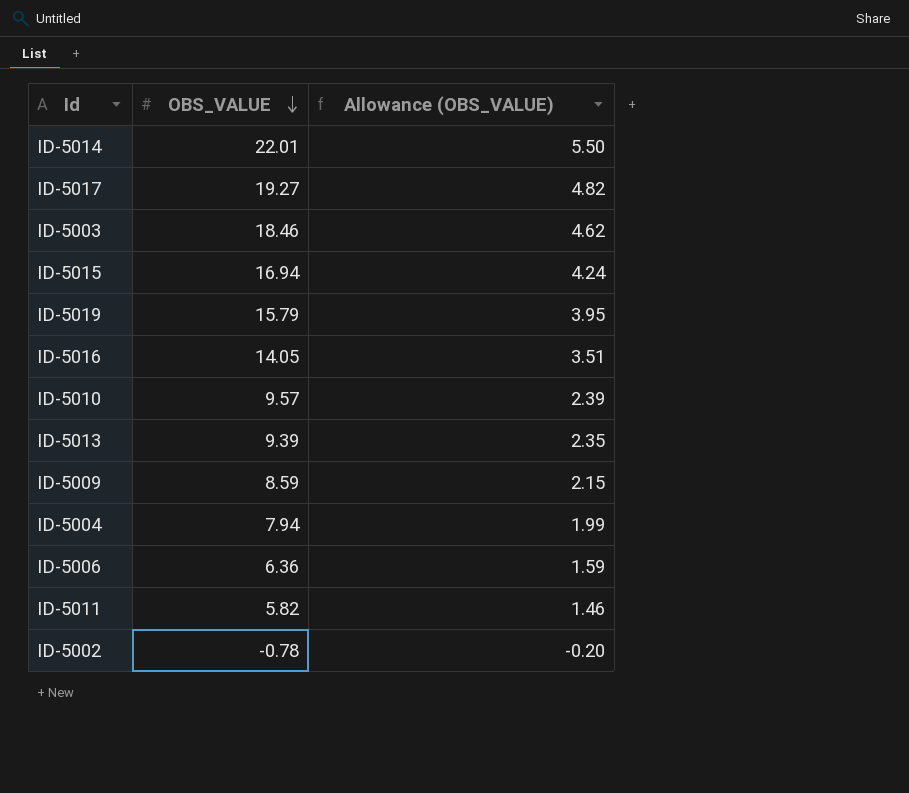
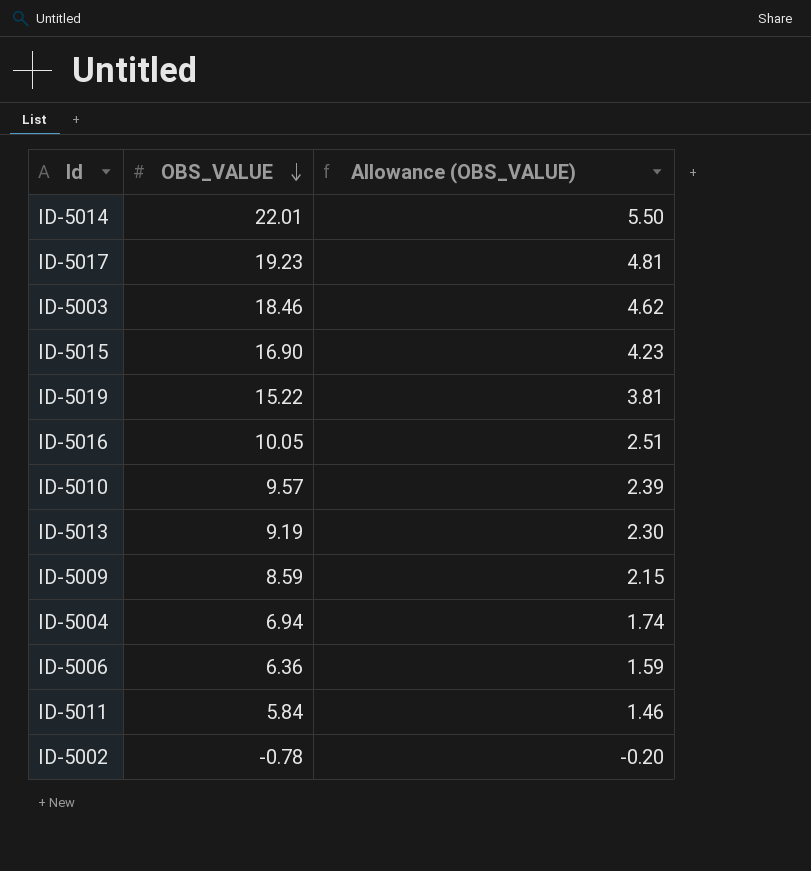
ID-5017 | OBS_VALUE: 19.27 -> 19.23
ID-5017 | Allowance (OBS_VALUE): 4.82 -> 4.81
ID-5015 | OBS_VALUE: 16.94 -> 16.90
ID-5015 | Allowance (OBS_VALUE): 4.24 -> 4.23
ID-5019 | OBS_VALUE: 15.79 -> 15.22
ID-5019 | Allowance (OBS_VALUE): 3.95 -> 3.81
ID-5016 | OBS_VALUE: 14.05 -> 10.05
ID-5016 | Allowance (OBS_VALUE): 3.51 -> 2.51
ID-5013 | OBS_VALUE: 9.39 -> 9.19
ID-5013 | Allowance (OBS_VALUE): 2.35 -> 2.30
ID-5004 | OBS_VALUE: 7.94 -> 6.94
ID-5004 | Allowance (OBS_VALUE): 1.99 -> 1.74
ID-5011 | OBS_VALUE: 5.82 -> 5.84

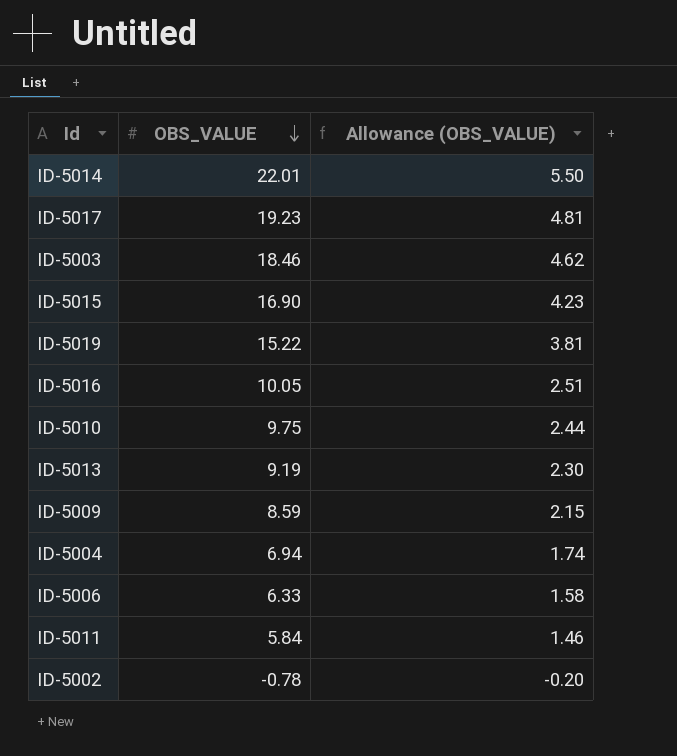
ID-5010 | OBS_VALUE: 9.57 -> 9.75
ID-5010 | Allowance (OBS_VALUE): 2.39 -> 2.44
ID-5006 | OBS_VALUE: 6.36 -> 6.33
ID-5006 | Allowance (OBS_VALUE): 1.59 -> 1.58

